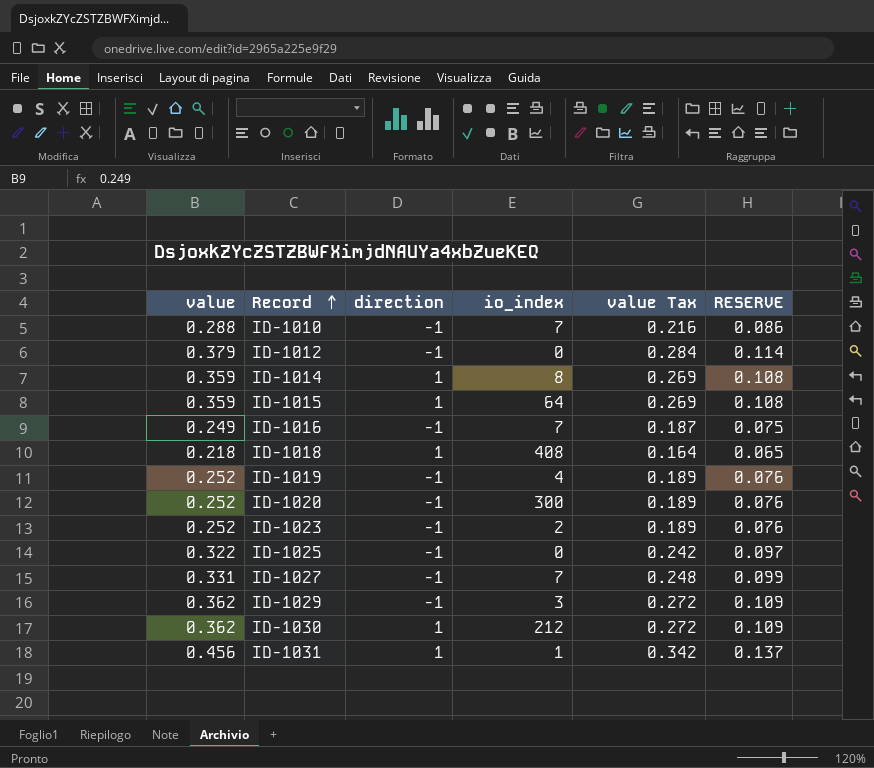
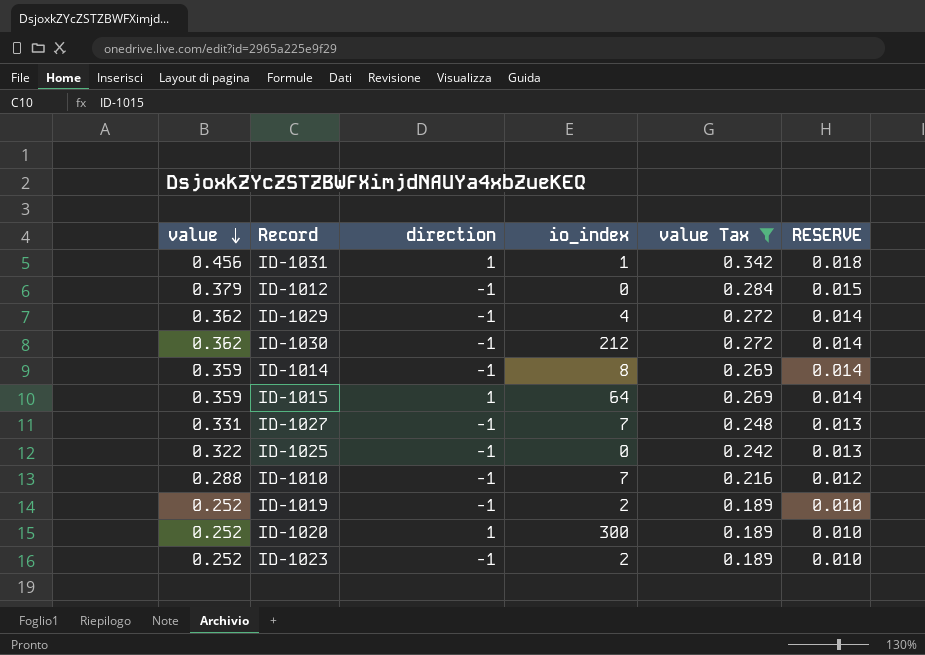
filter: none -> value Tax >= 0.189
row order: Record ascending -> value descending
column RESERVE | formula: [value] * 0.3 -> [value] * 0.04
ID-1029 | io_index: 3 -> 4
ID-1030 | direction: 1 -> -1
ID-1014 | direction: 1 -> -1
ID-1019 | io_index: 4 -> 2
ID-1020 | direction: -1 -> 1

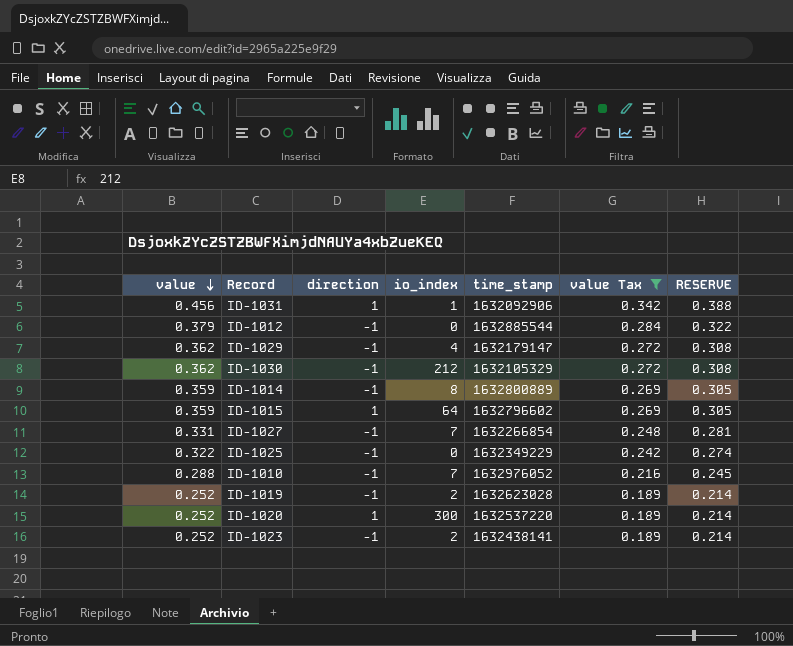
column time_stamp | position: none -> 5
column RESERVE | formula: [value] * 0.04 -> [value] * 0.85

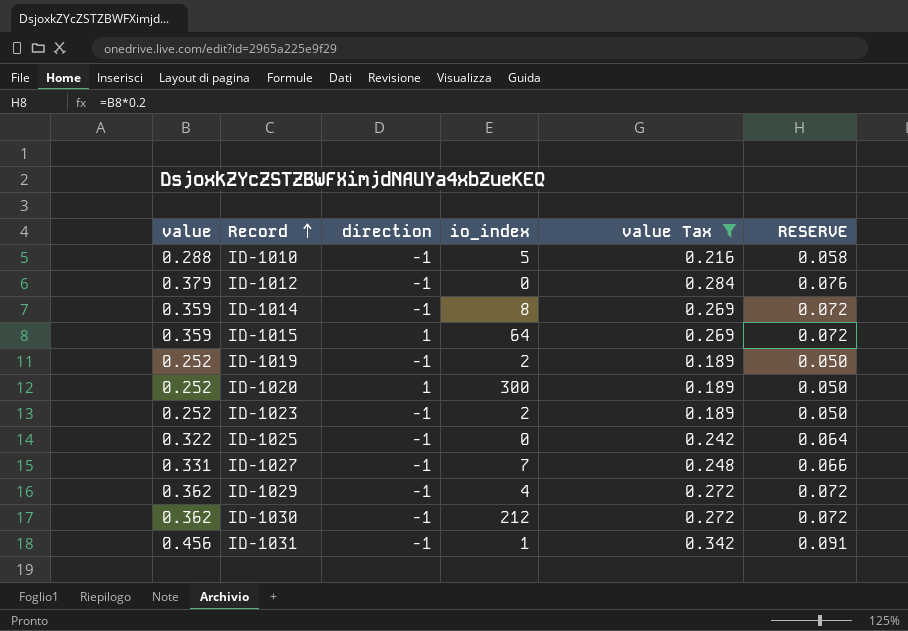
row order: value descending -> Record ascending
column time_stamp | position: 5 -> none
column RESERVE | formula: [value] * 0.85 -> [value] * 0.2
ID-1010 | io_index: 7 -> 5
ID-1031 | direction: 1 -> -1

